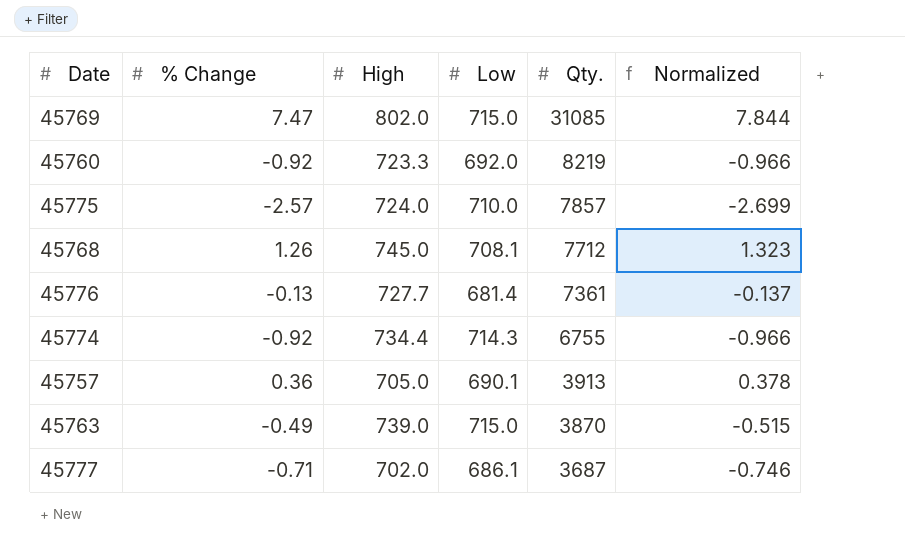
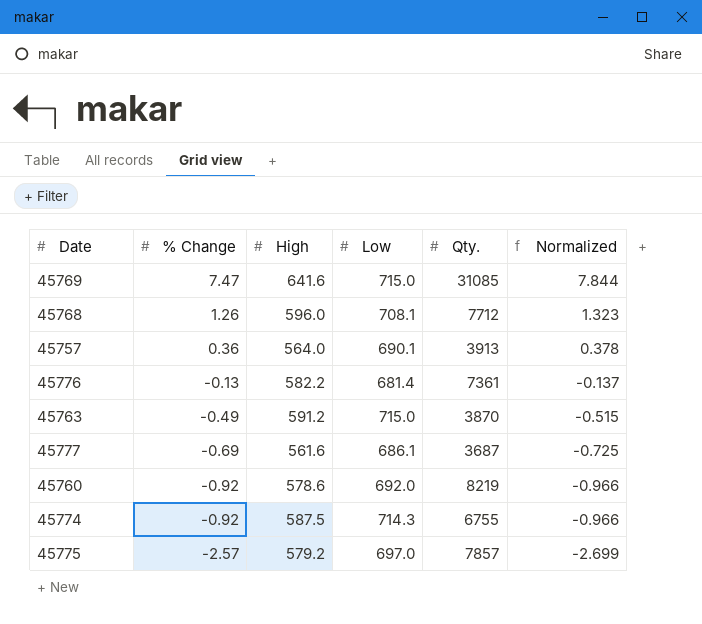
row order: Qty. descending -> % Change descending
45769 | High: 802.0 -> 641.6
45768 | High: 745.0 -> 596.0
45757 | High: 705.0 -> 564.0
45776 | High: 727.7 -> 582.2
45763 | High: 739.0 -> 591.2
45777 | % Change: -0.71 -> -0.69
45777 | High: 702.0 -> 561.6
45777 | Normalized: -0.746 -> -0.725
45760 | High: 723.3 -> 578.6
45774 | High: 734.4 -> 587.5
45775 | High: 724.0 -> 579.2
45775 | Low: 710.0 -> 697.0

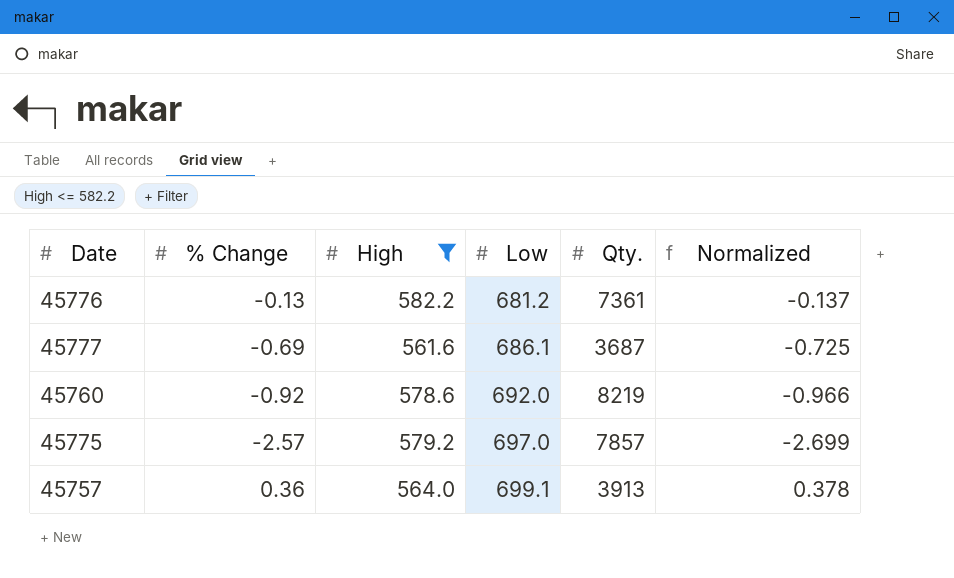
filter: none -> High <= 582.2
row order: % Change descending -> Low ascending
45776 | Low: 681.4 -> 681.2
45757 | Low: 690.1 -> 699.1

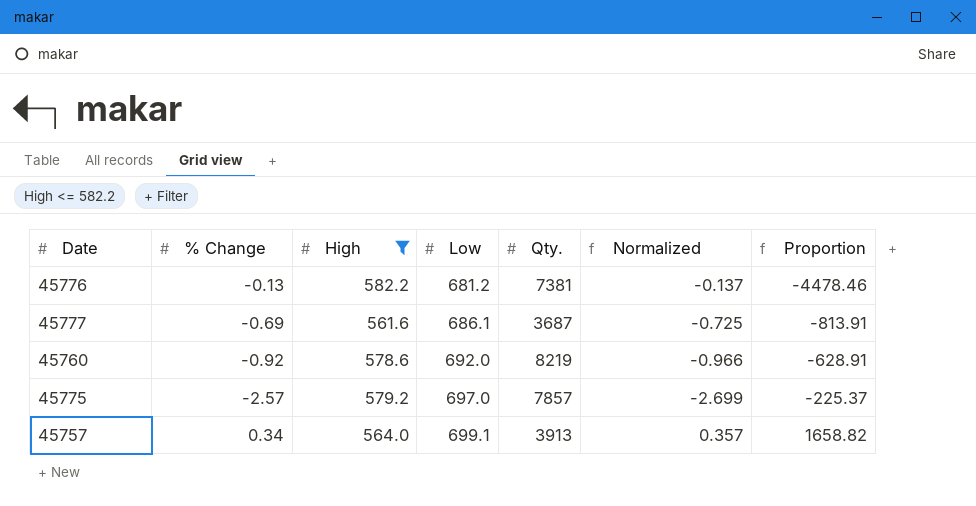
column Proportion | formula: none -> [High] / [% Change]
45776 | Qty.: 7361 -> 7381
45757 | % Change: 0.36 -> 0.34
45757 | Normalized: 0.378 -> 0.357

